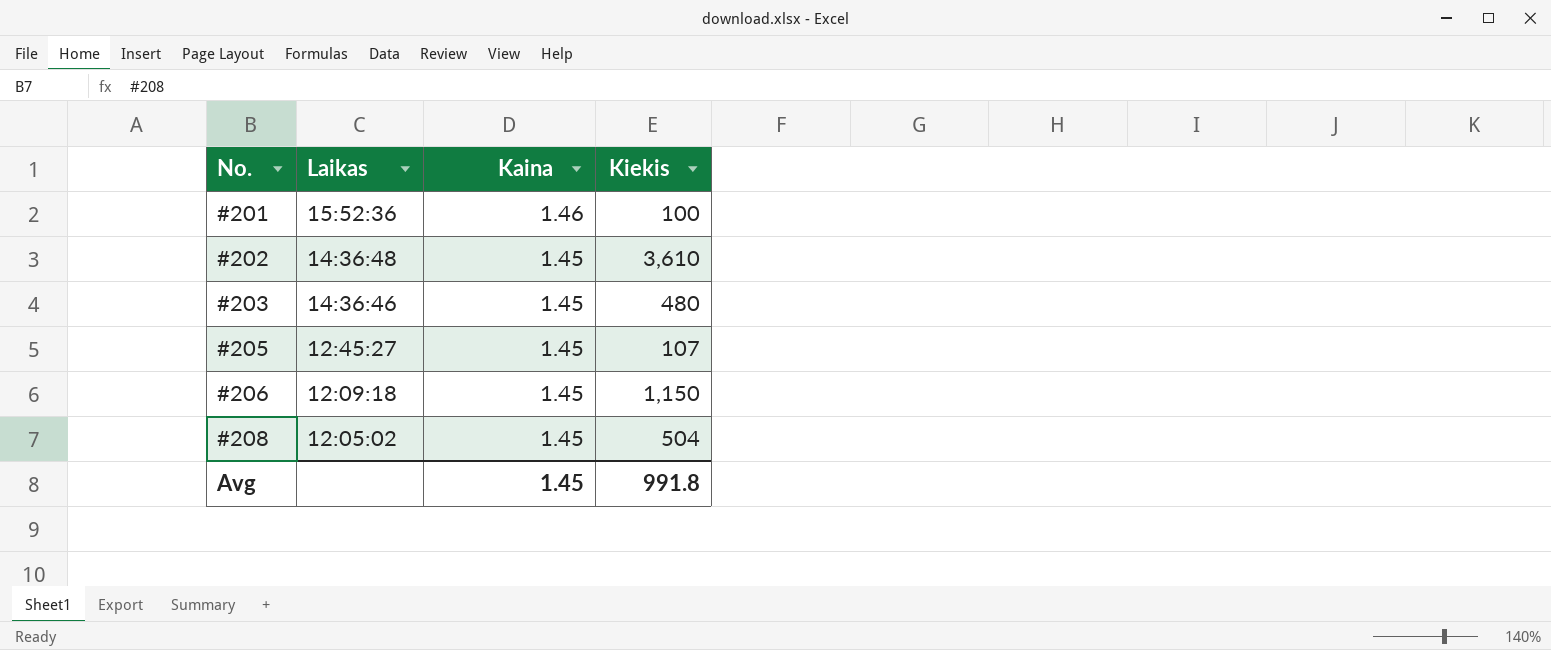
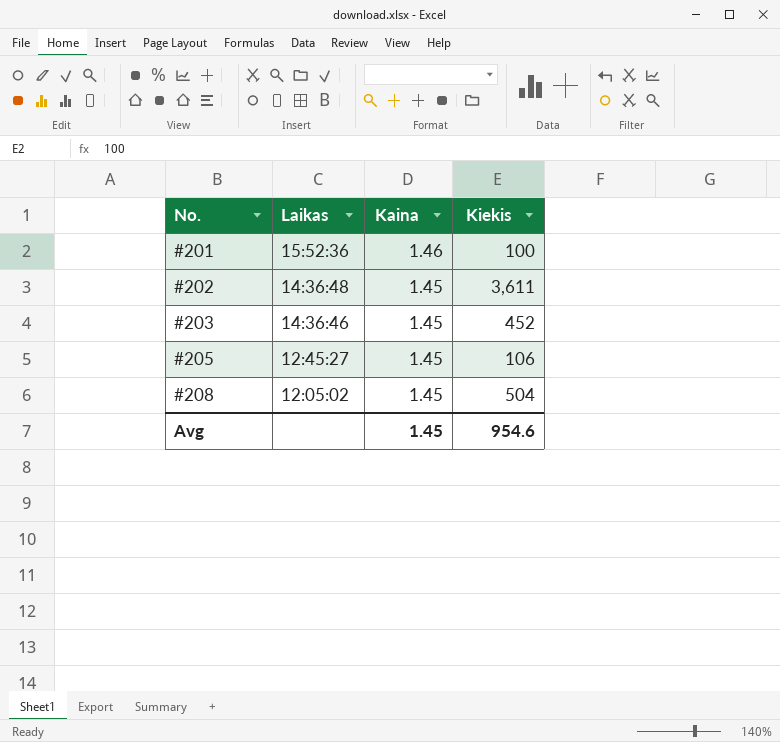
row #206: 12:09:18 | 1.45 | 1,150 -> none
#202 | Kiekis: 3,610 -> 3,611
#203 | Kiekis: 480 -> 452
#205 | Kiekis: 107 -> 106
Avg | Kiekis: 991.8 -> 954.6

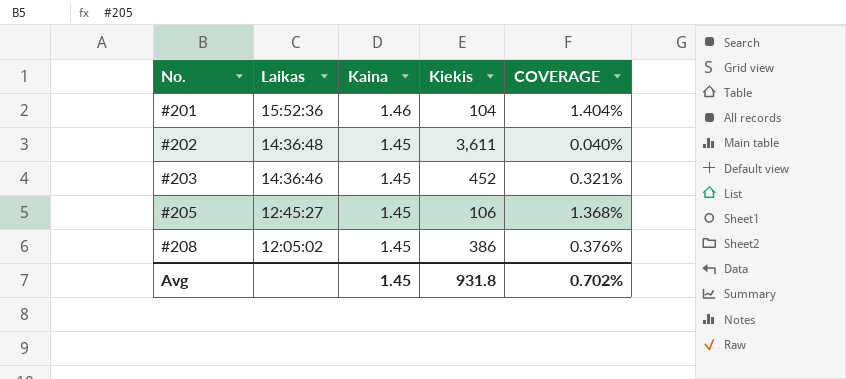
column COVERAGE | formula: none -> [Kaina] / [Kiekis]
#201 | Kiekis: 100 -> 104
#208 | Kiekis: 504 -> 386
Avg | Kiekis: 954.6 -> 931.8

